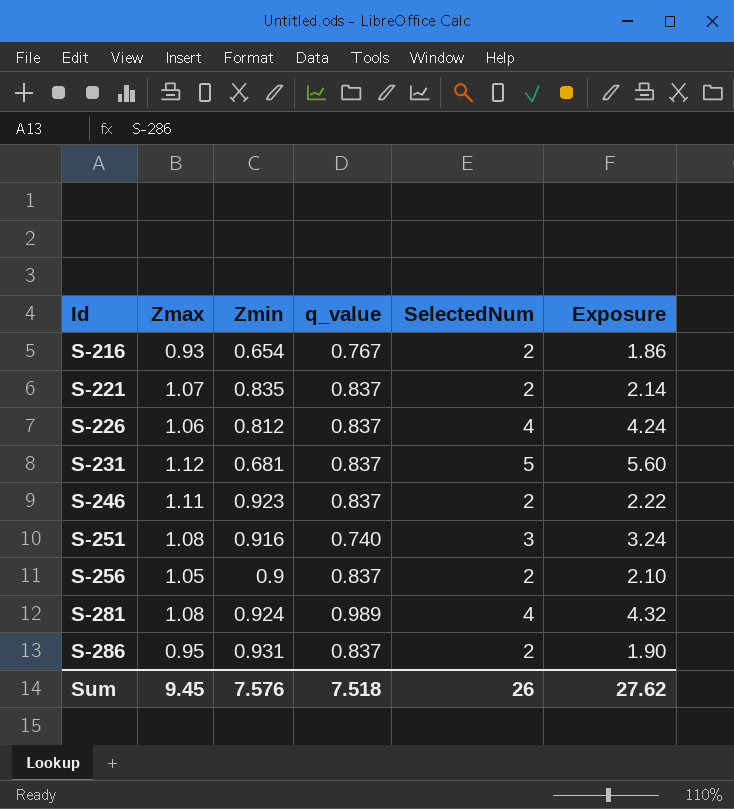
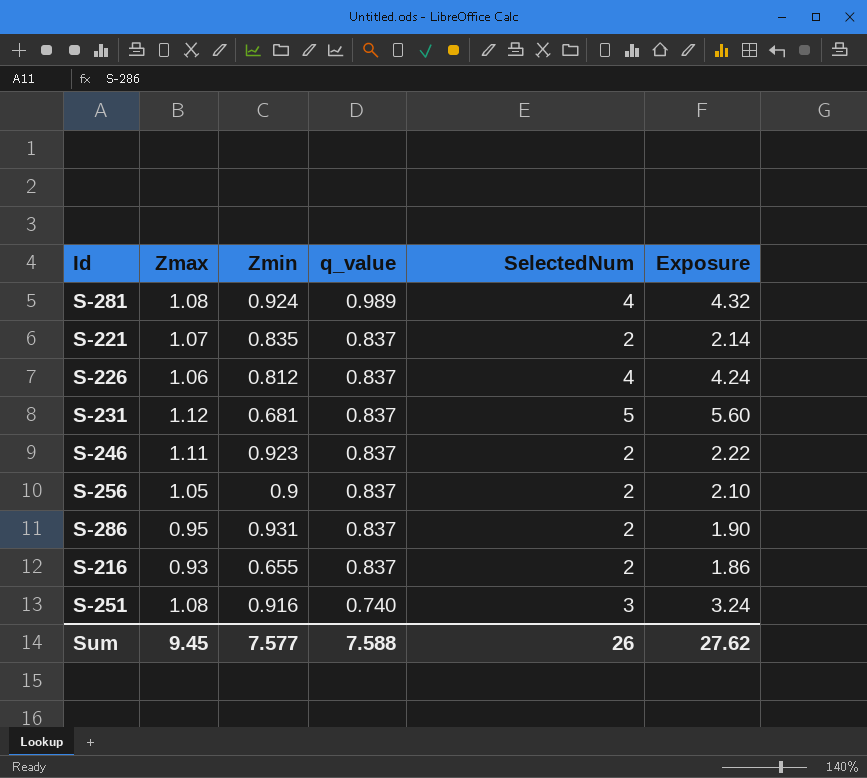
row order: Id ascending -> q_value descending
S-216 | Zmin: 0.654 -> 0.655
S-216 | q_value: 0.767 -> 0.837
Sum | Zmin: 7.576 -> 7.577
Sum | q_value: 7.518 -> 7.588

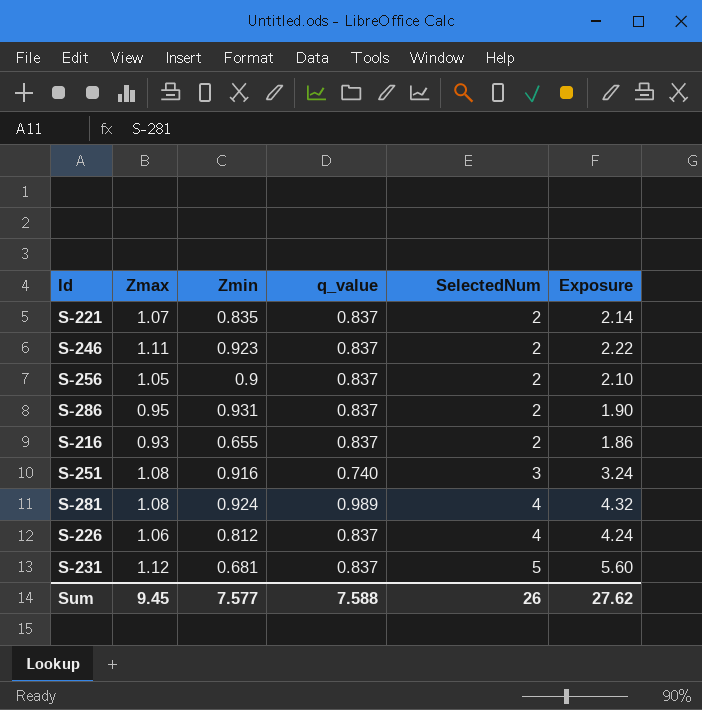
row order: q_value descending -> SelectedNum ascending

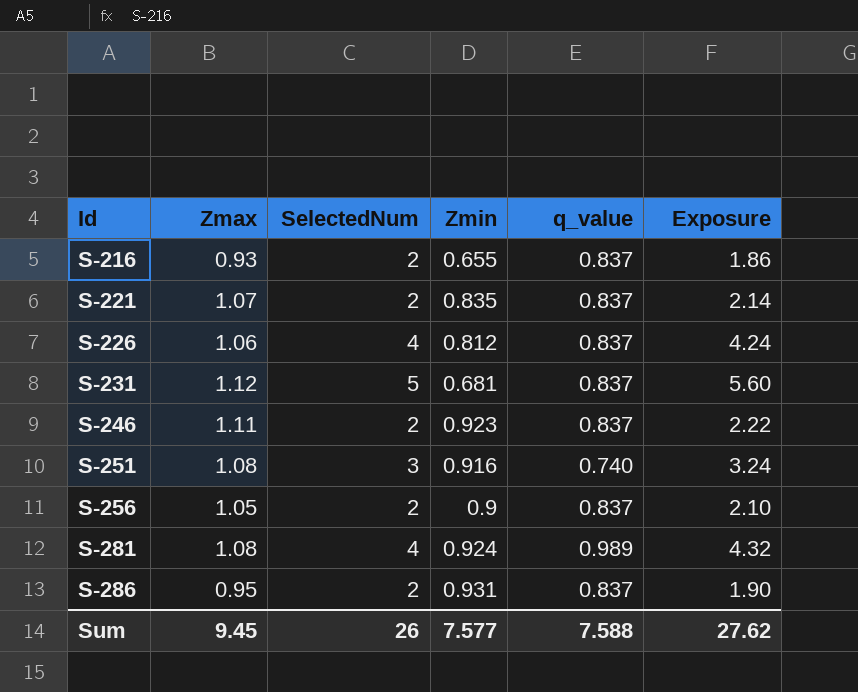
row order: SelectedNum ascending -> Id ascending
column SelectedNum | position: 5 -> 3

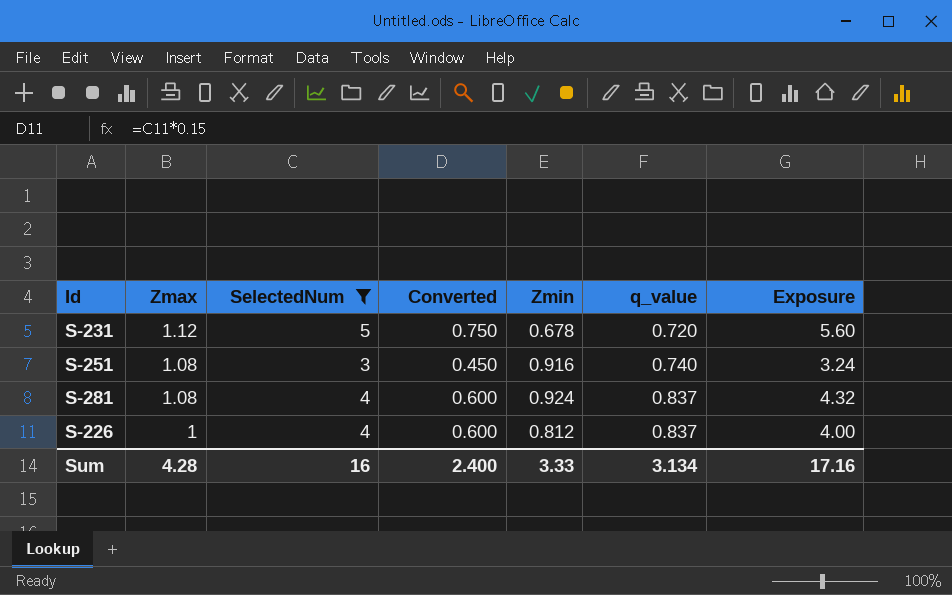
filter: none -> SelectedNum != 2
row order: Id ascending -> Zmax descending
column Converted | formula: none -> [SelectedNum] * 0.15
S-231 | Zmin: 0.681 -> 0.678
S-231 | q_value: 0.837 -> 0.720
S-281 | q_value: 0.989 -> 0.837
S-226 | Zmax: 1.06 -> 1
S-226 | Exposure: 4.24 -> 4.00
Sum | Zmax: 9.45 -> 4.28
Sum | SelectedNum: 26 -> 16
Sum | Zmin: 7.577 -> 3.33
Sum | q_value: 7.588 -> 3.134
Sum | Exposure: 27.62 -> 17.16

